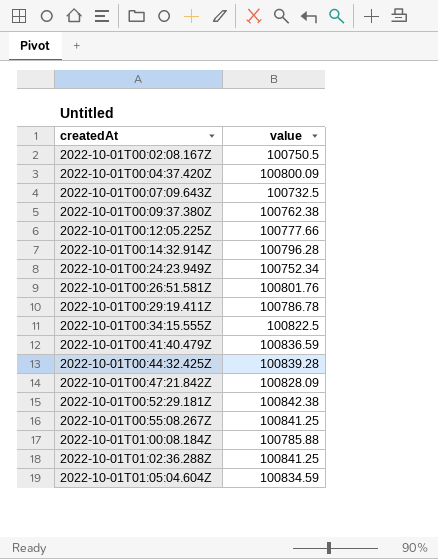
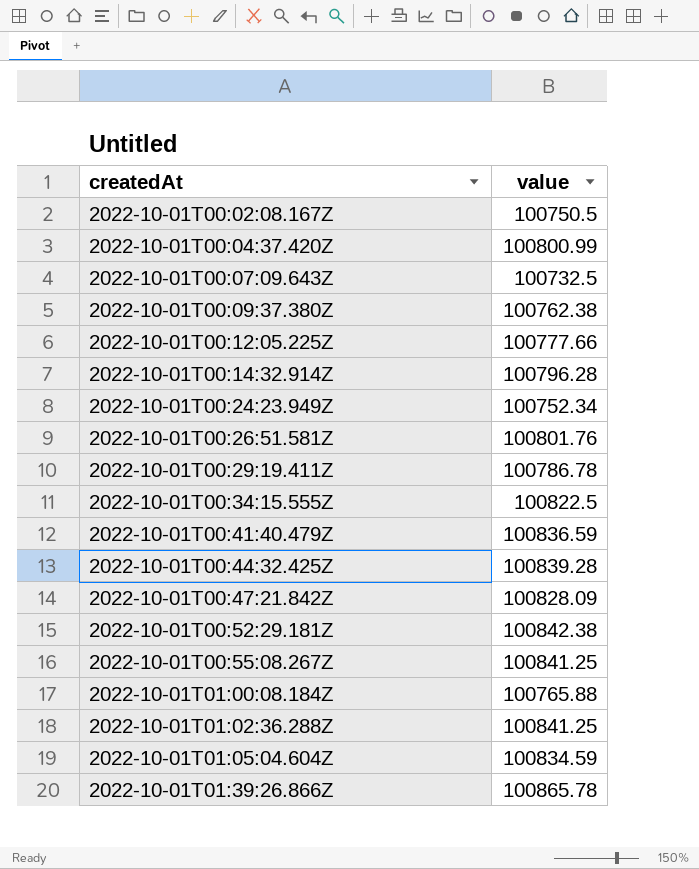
2022-10-01T00:04:37.420Z | value: 100800.09 -> 100800.99
2022-10-01T01:00:08.184Z | value: 100785.88 -> 100765.88
row 2022-10-01T01:39:26.866Z: none -> 100865.78

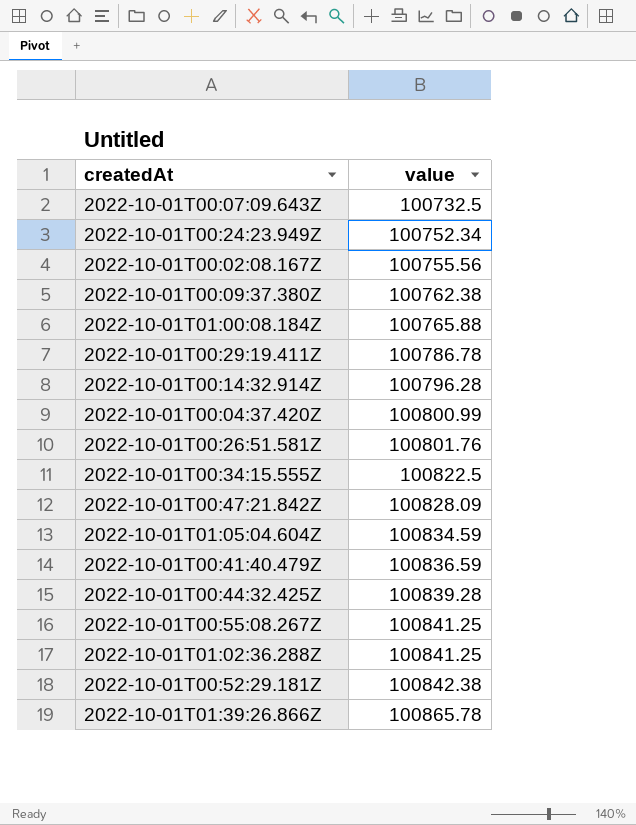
row order: createdAt ascending -> value ascending
row 2022-10-01T00:12:05.225Z: 100777.66 -> none
2022-10-01T00:02:08.167Z | value: 100750.5 -> 100755.56

